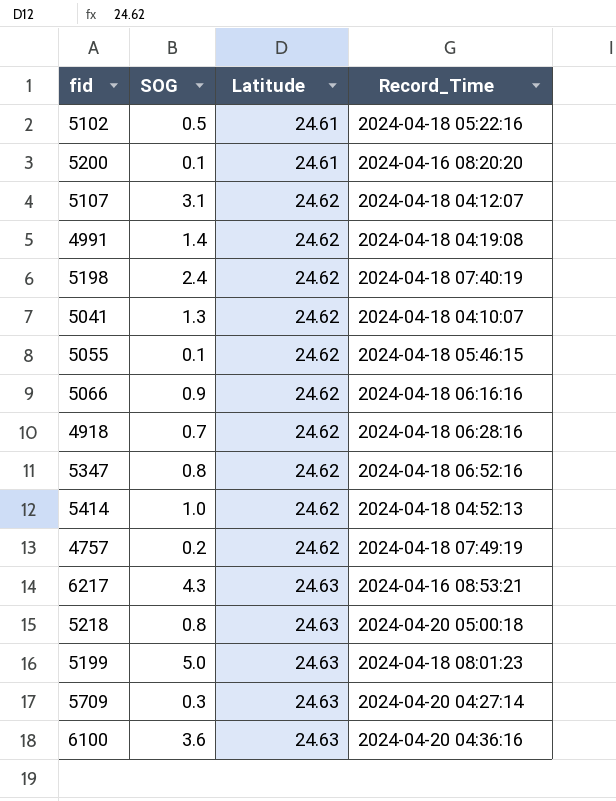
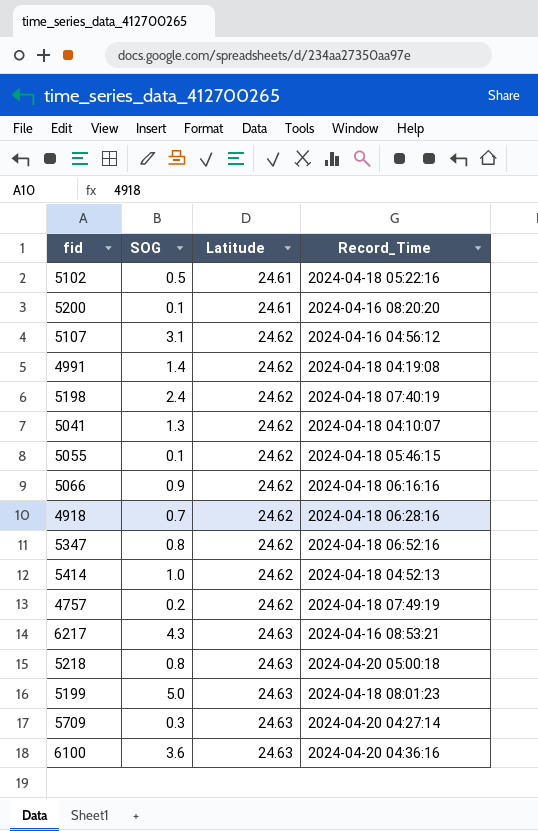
5107 | Record_Time: 2024-04-18 04:12:07 -> 2024-04-16 04:56:12

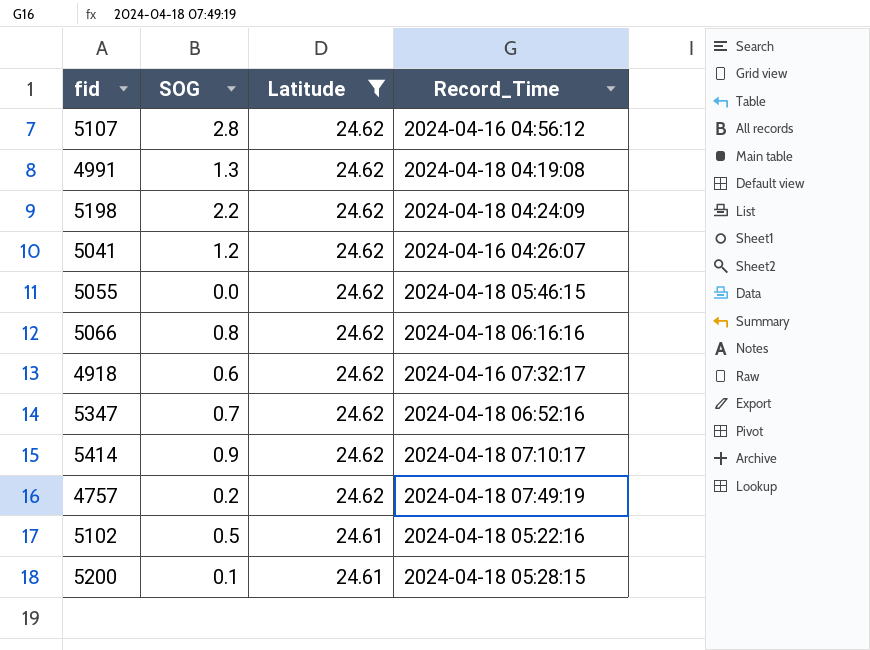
filter: none -> Latitude != 24.63
row order: Latitude ascending -> Latitude descending
5107 | SOG: 3.1 -> 2.8
4991 | SOG: 1.4 -> 1.3
5198 | SOG: 2.4 -> 2.2
5198 | Record_Time: 2024-04-18 07:40:19 -> 2024-04-18 04:24:09
5041 | SOG: 1.3 -> 1.2
5041 | Record_Time: 2024-04-18 04:10:07 -> 2024-04-16 04:26:07
5055 | SOG: 0.1 -> 0.0
5066 | SOG: 0.9 -> 0.8
4918 | SOG: 0.7 -> 0.6
4918 | Record_Time: 2024-04-18 06:28:16 -> 2024-04-16 07:32:17
5347 | SOG: 0.8 -> 0.7
5414 | SOG: 1.0 -> 0.9
5414 | Record_Time: 2024-04-18 04:52:13 -> 2024-04-18 07:10:17
5200 | Record_Time: 2024-04-16 08:20:20 -> 2024-04-18 05:28:15

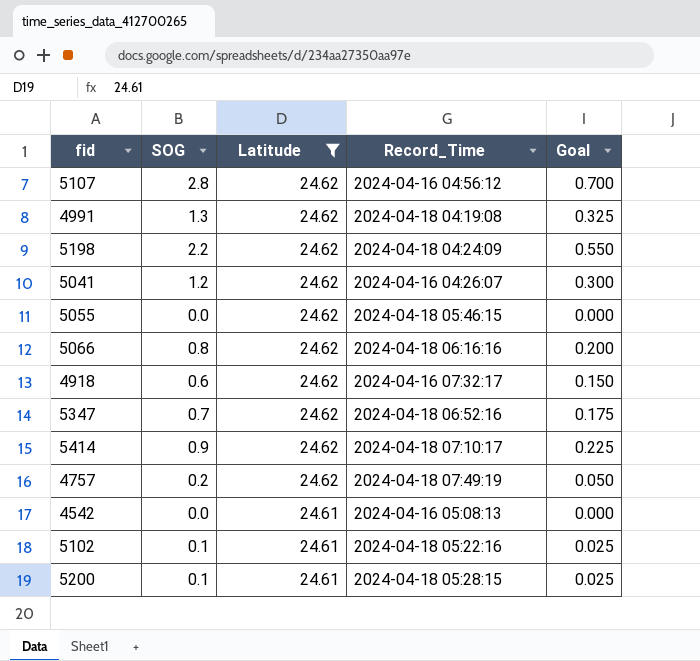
column Goal | formula: none -> [SOG] * 0.25
row 4542: none -> 0.0 | 24.61 | 2024-04-16 05:08:13 | 0.000
5102 | SOG: 0.5 -> 0.1

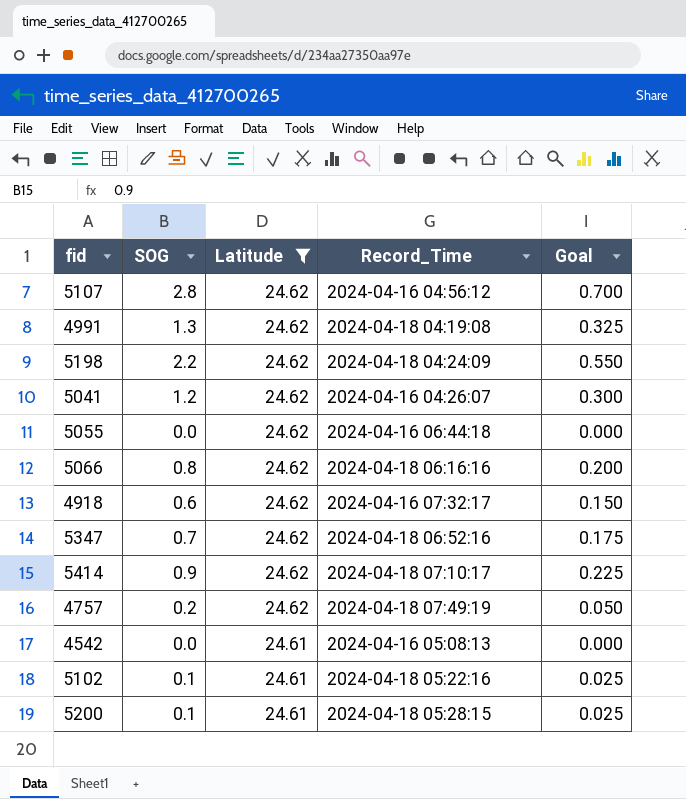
5055 | Record_Time: 2024-04-18 05:46:15 -> 2024-04-16 06:44:18

